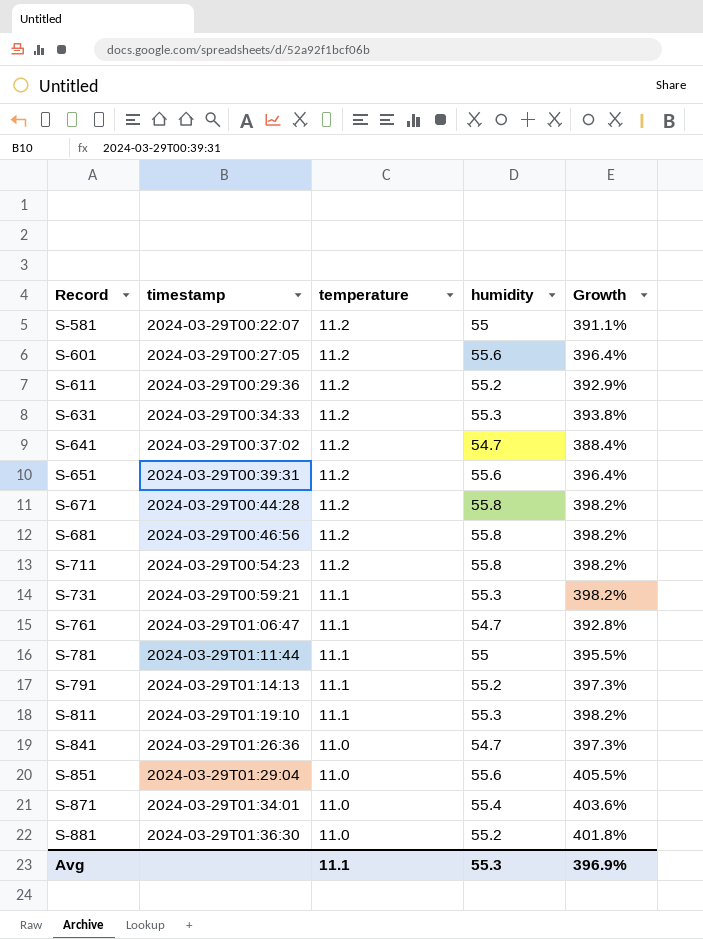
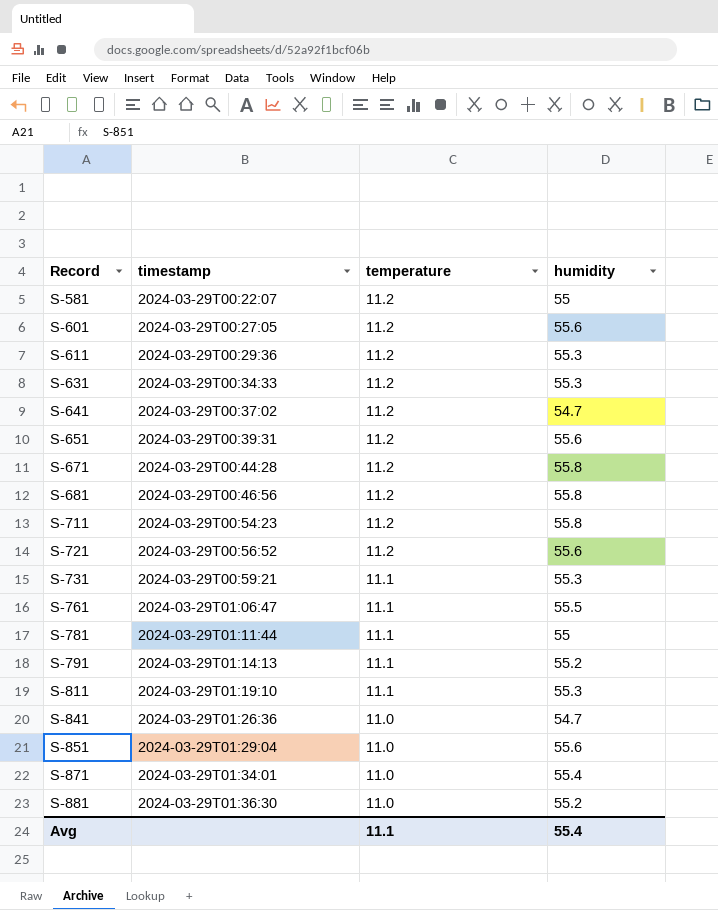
column Growth | formula: ([humidity] - [temperature]) / [temperature] -> none
S-611 | humidity: 55.2 -> 55.3
row S-721: none -> 2024-03-29T00:56:52 | 11.2 | 55.6
S-761 | humidity: 54.7 -> 55.5
Avg | humidity: 55.3 -> 55.4

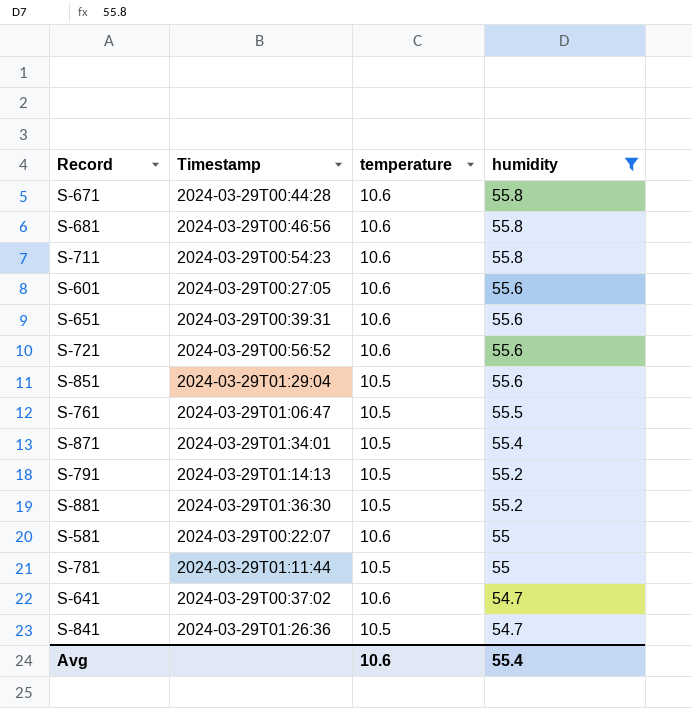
filter: none -> humidity != 55.3
row order: Record ascending -> humidity descending
column name: timestamp -> Timestamp
S-671 | temperature: 11.2 -> 10.6
S-681 | temperature: 11.2 -> 10.6
S-711 | temperature: 11.2 -> 10.6
S-601 | temperature: 11.2 -> 10.6
S-651 | temperature: 11.2 -> 10.6
S-721 | temperature: 11.2 -> 10.6
S-851 | temperature: 11.0 -> 10.5
S-761 | temperature: 11.1 -> 10.5
S-871 | temperature: 11.0 -> 10.5
S-791 | temperature: 11.1 -> 10.5
S-881 | temperature: 11.0 -> 10.5
S-581 | temperature: 11.2 -> 10.6
S-781 | temperature: 11.1 -> 10.5
S-641 | temperature: 11.2 -> 10.6
S-841 | temperature: 11.0 -> 10.5
Avg | temperature: 11.1 -> 10.6

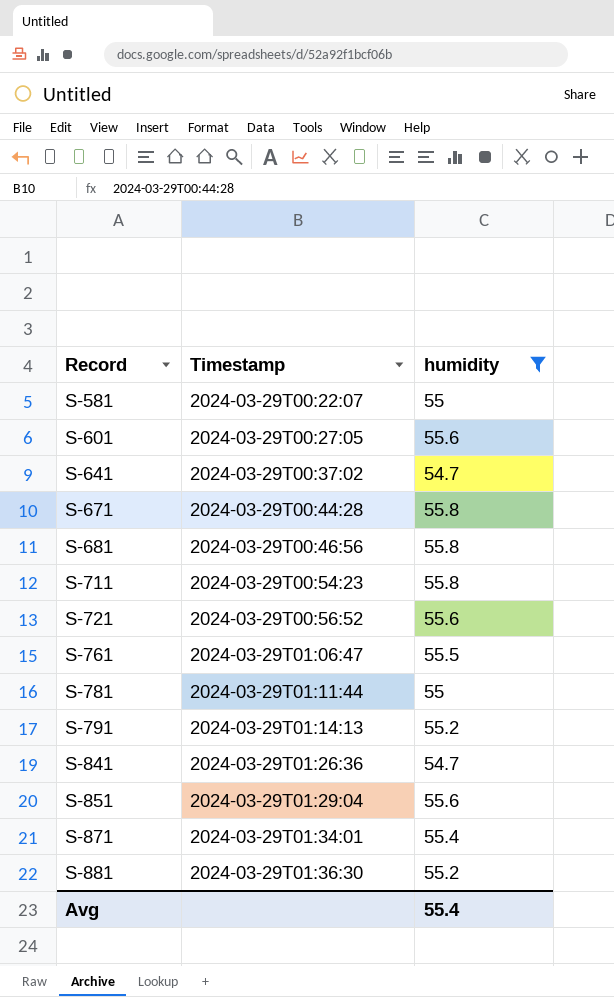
row order: humidity descending -> Record ascending
column temperature | position: 3 -> none
row S-651: 2024-03-29T00:39:31 | 10.6 | 55.6 -> none

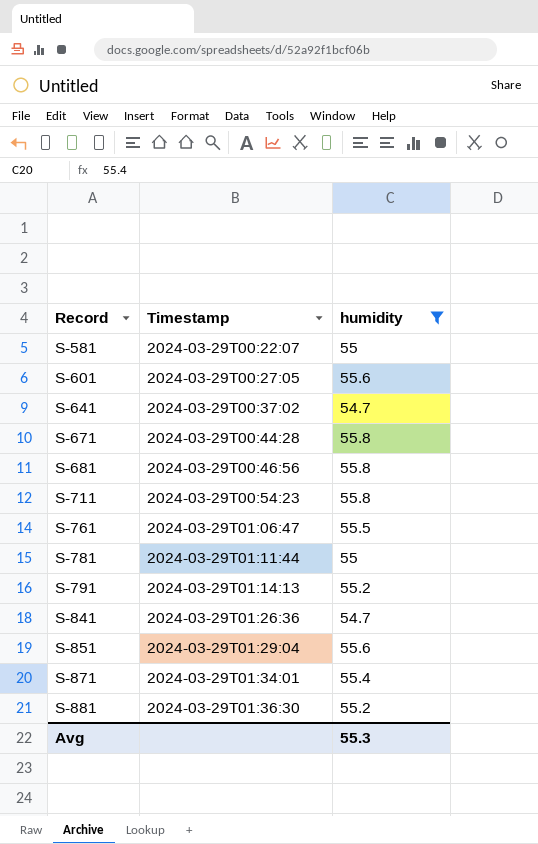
row S-721: 2024-03-29T00:56:52 | 55.6 -> none
Avg | humidity: 55.4 -> 55.3

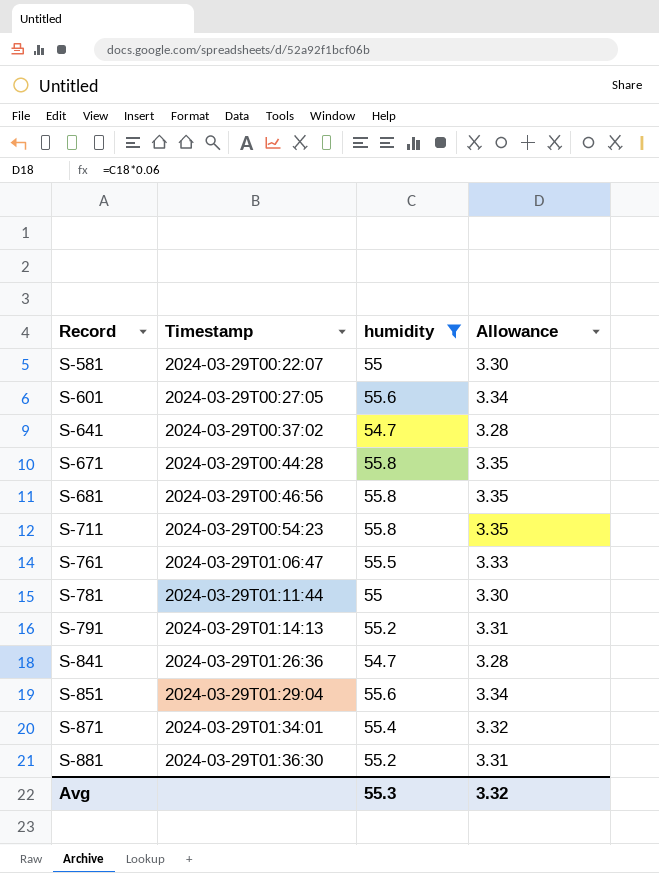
column Allowance | formula: none -> [humidity] * 0.06

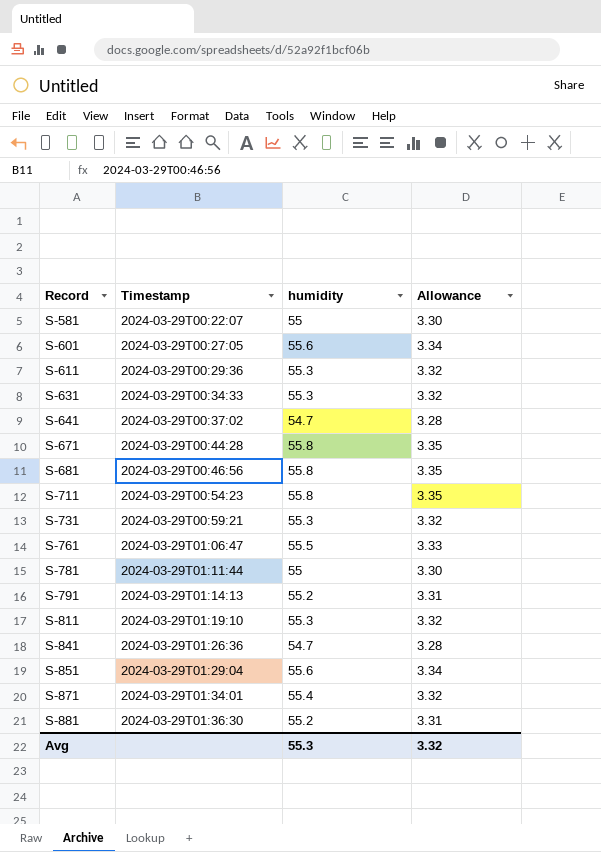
filter: humidity != 55.3 -> none

